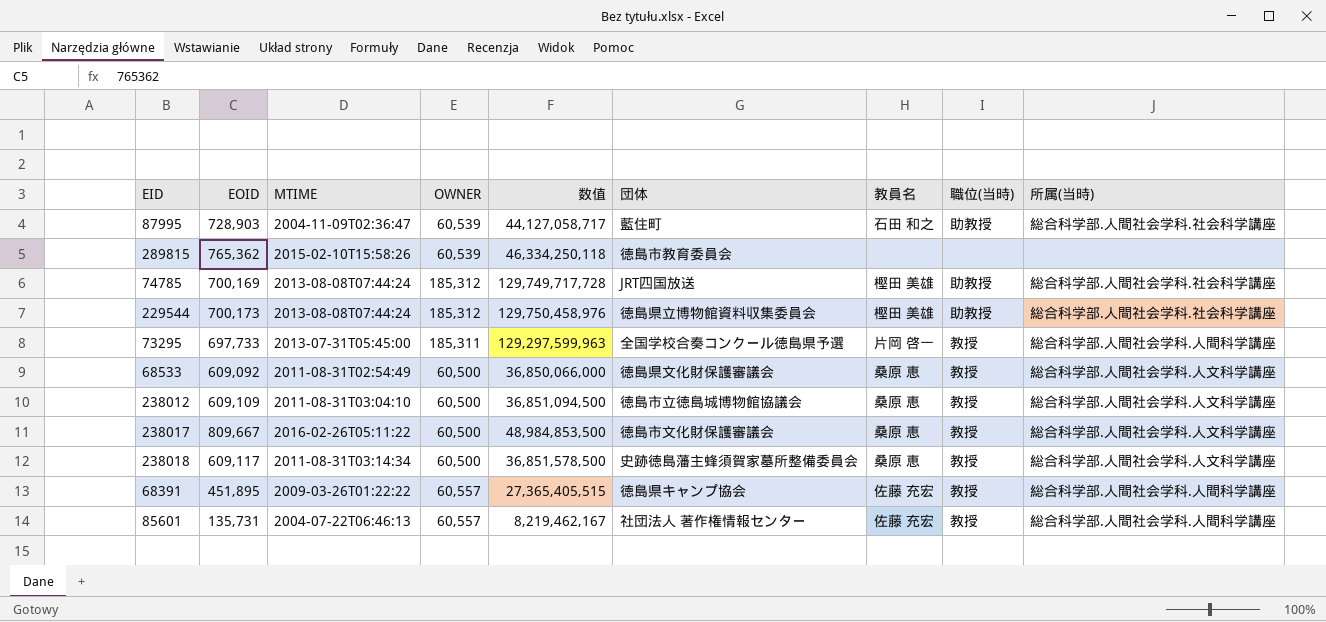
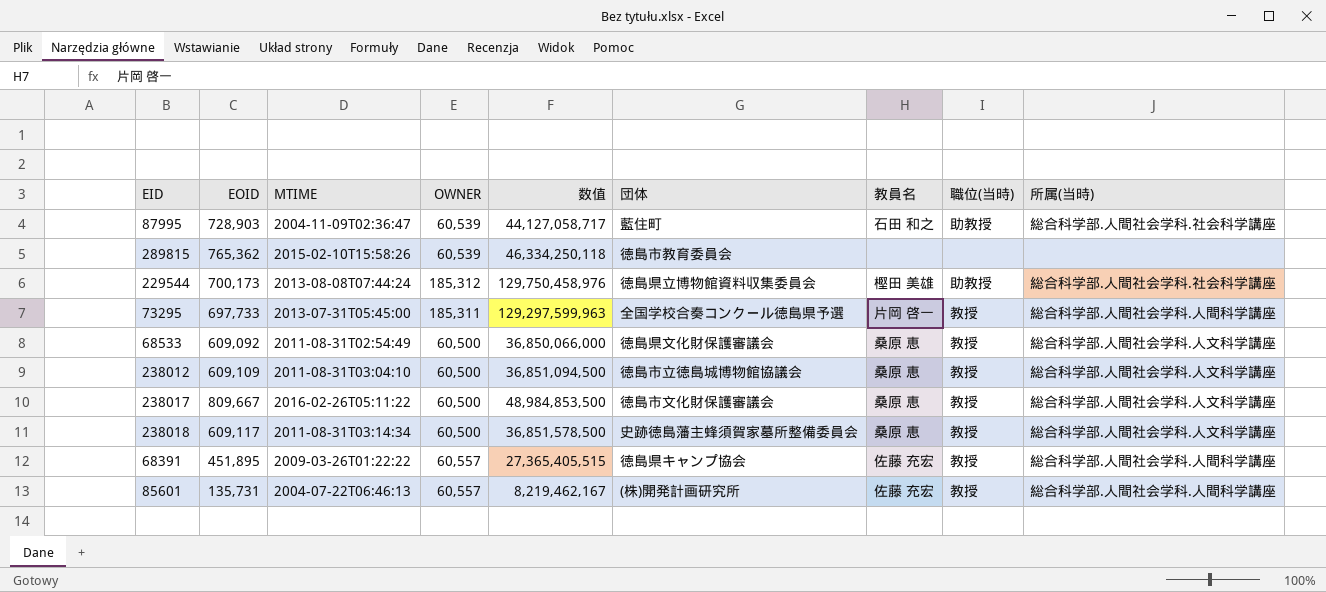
row 74785: 700,169 | 2013-08-08T07:44:24 | 185,312 | 129,749,717,728 | JRT四国放送 | 樫田 美雄 | 助教授 | 総合科学部.人間社会学科.社会科学講座 -> none
85601 | 団体: 社団法人 著作権情報センター -> (株)開発計画研究所

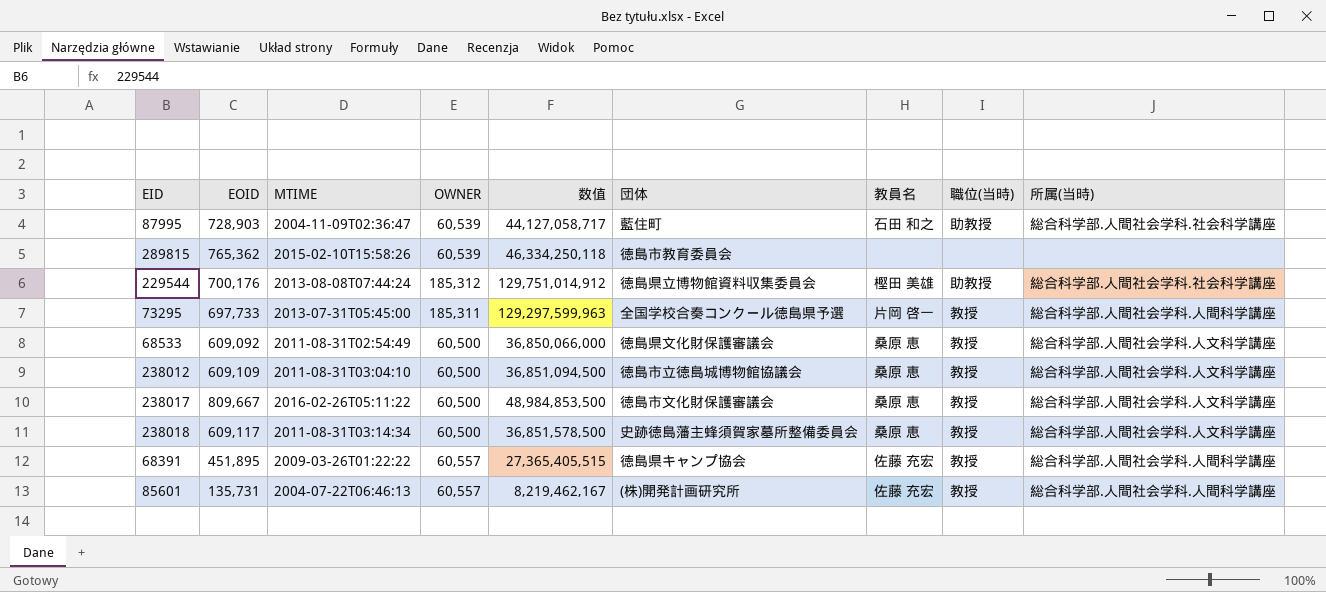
229544 | EOID: 700,173 -> 700,176
229544 | 数值: 129,750,458,976 -> 129,751,014,912

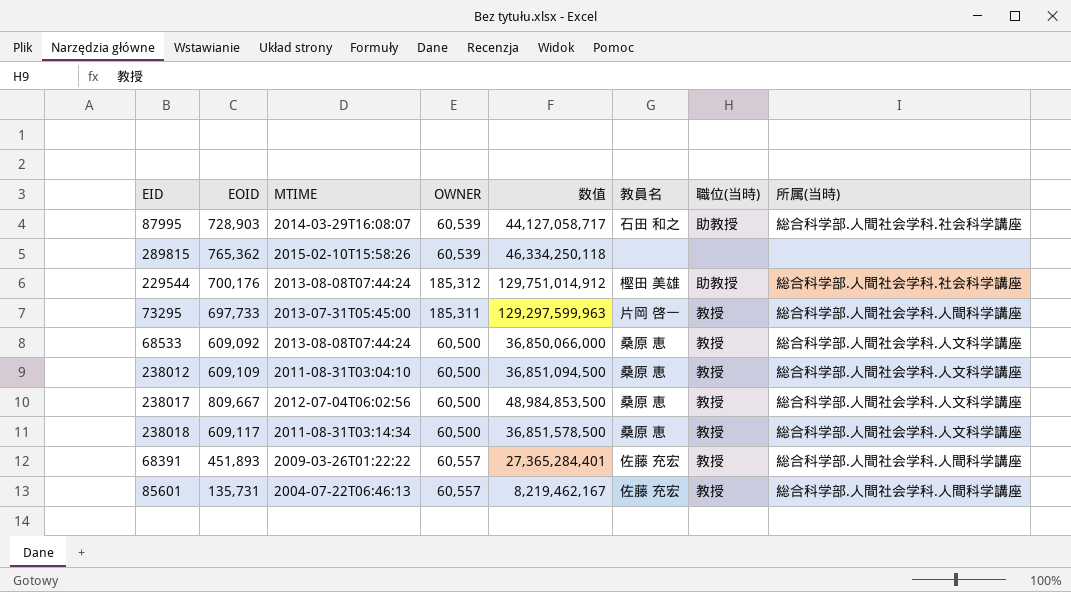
column 団体 | position: 6 -> none
87995 | MTIME: 2004-11-09T02:36:47 -> 2014-03-29T16:08:07
68533 | MTIME: 2011-08-31T02:54:49 -> 2013-08-08T07:44:24
238017 | MTIME: 2016-02-26T05:11:22 -> 2012-07-04T06:02:56
68391 | EOID: 451,895 -> 451,893
68391 | 数值: 27,365,405,515 -> 27,365,284,401

